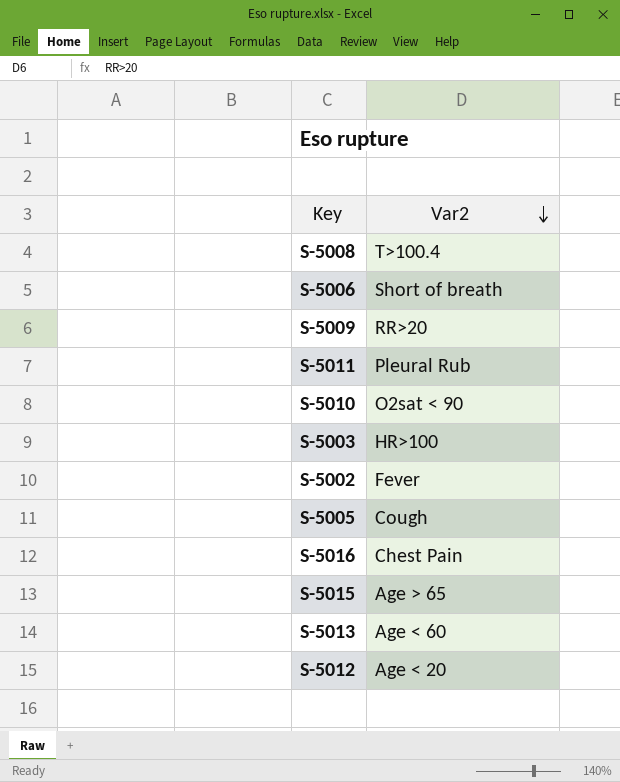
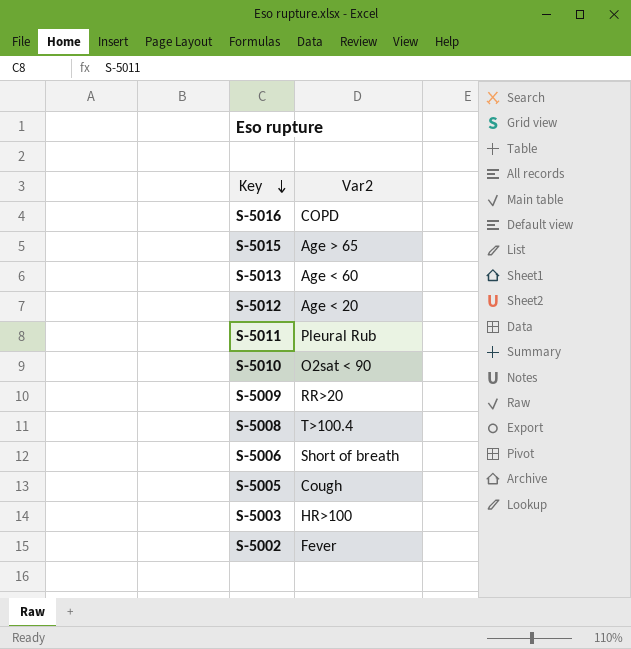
row order: Var2 descending -> Key descending
S-5016 | Var2: Chest Pain -> COPD

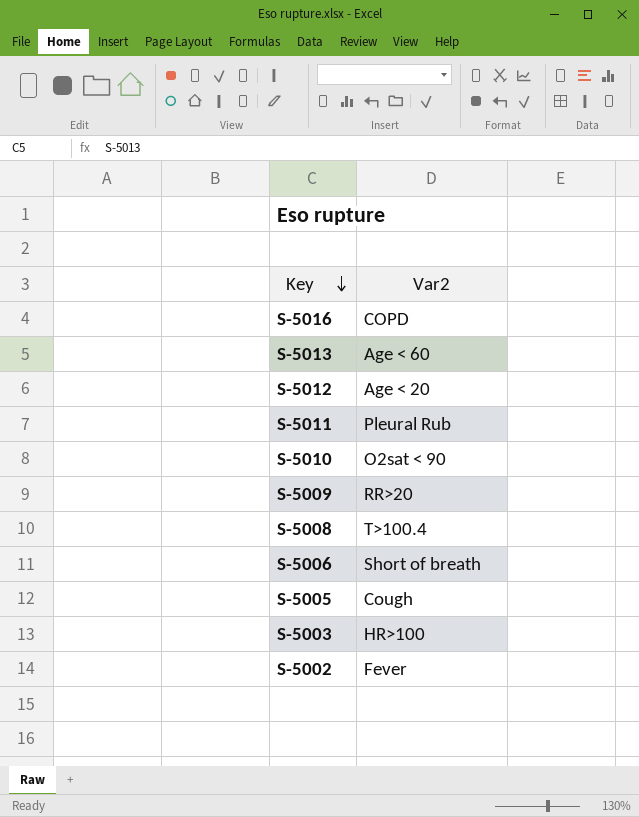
row S-5015: Age > 65 -> none

